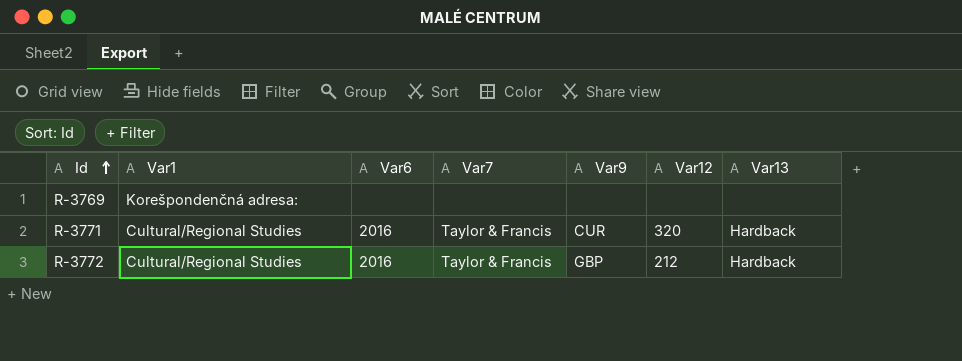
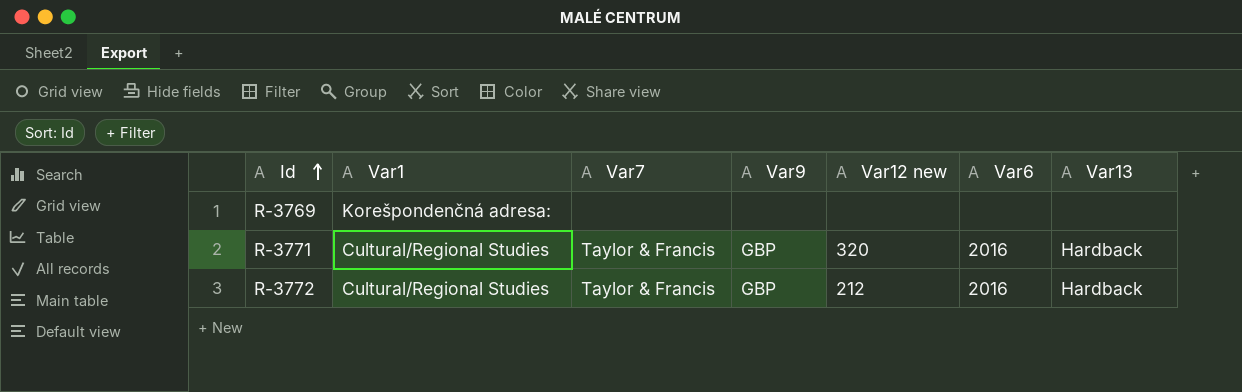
column name: Var12 -> Var12 new
column Var6 | position: 3 -> 6
R-3771 | Var9: CUR -> GBP

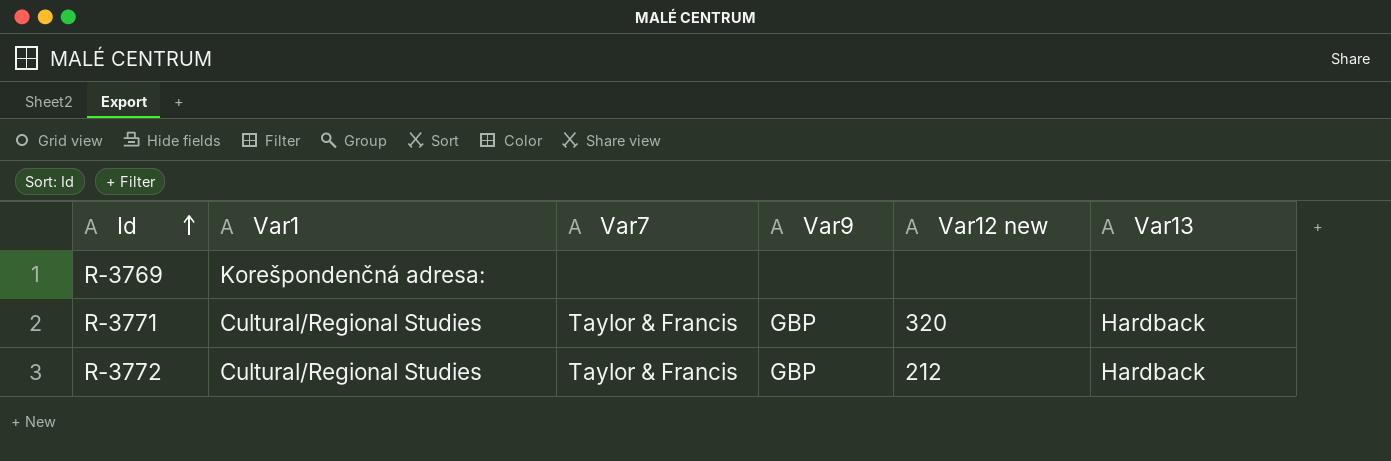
column Var6 | position: 6 -> none

